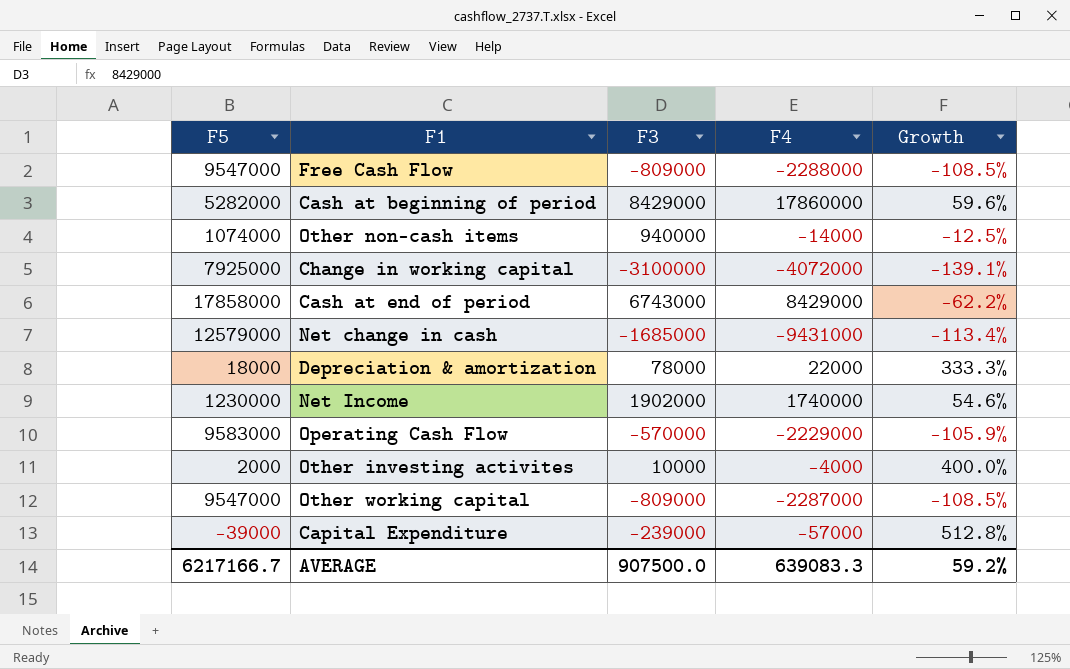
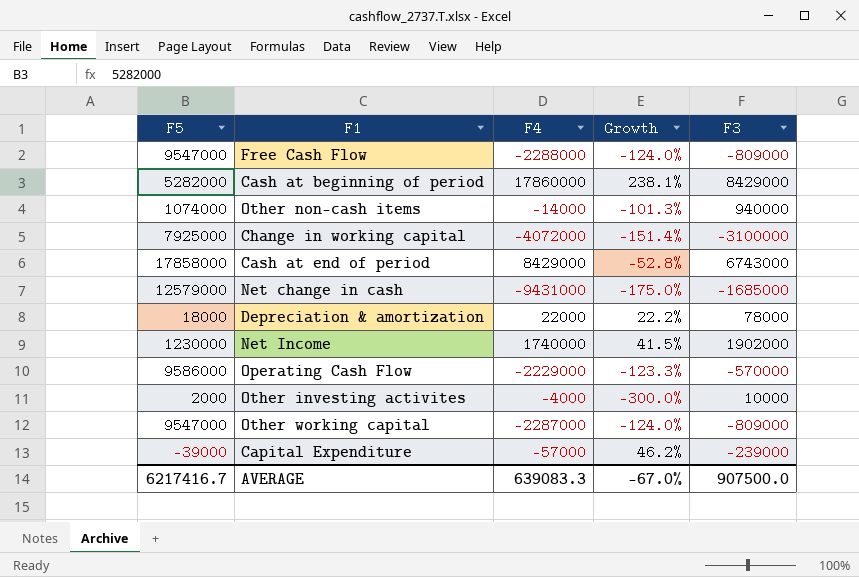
column Growth | formula: ([F3] - [F5]) / [F5] -> ([F4] - [F5]) / [F5]
column F3 | position: 3 -> 5
Operating Cash Flow | F5: 9583000 -> 9586000
AVERAGE | F5: 6217166.7 -> 6217416.7
AVERAGE | Growth: 59.2% -> -67.0%

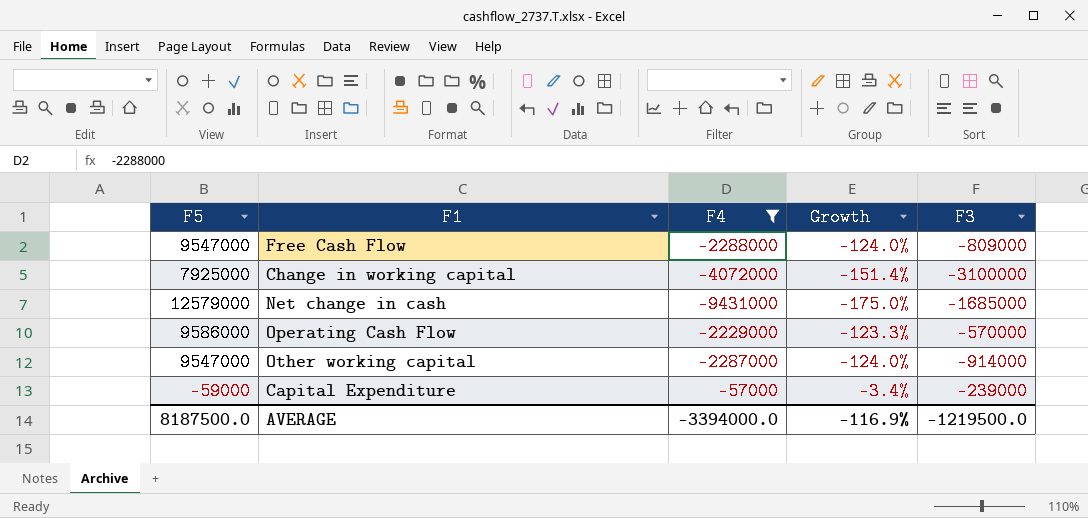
filter: none -> F4 <= -57000
Other working capital | F3: -809000 -> -914000
Capital Expenditure | F5: -39000 -> -59000
Capital Expenditure | Growth: 46.2% -> -3.4%
AVERAGE | F5: 6217416.7 -> 8187500.0
AVERAGE | F4: 639083.3 -> -3394000.0
AVERAGE | Growth: -67.0% -> -116.9%
AVERAGE | F3: 907500.0 -> -1219500.0

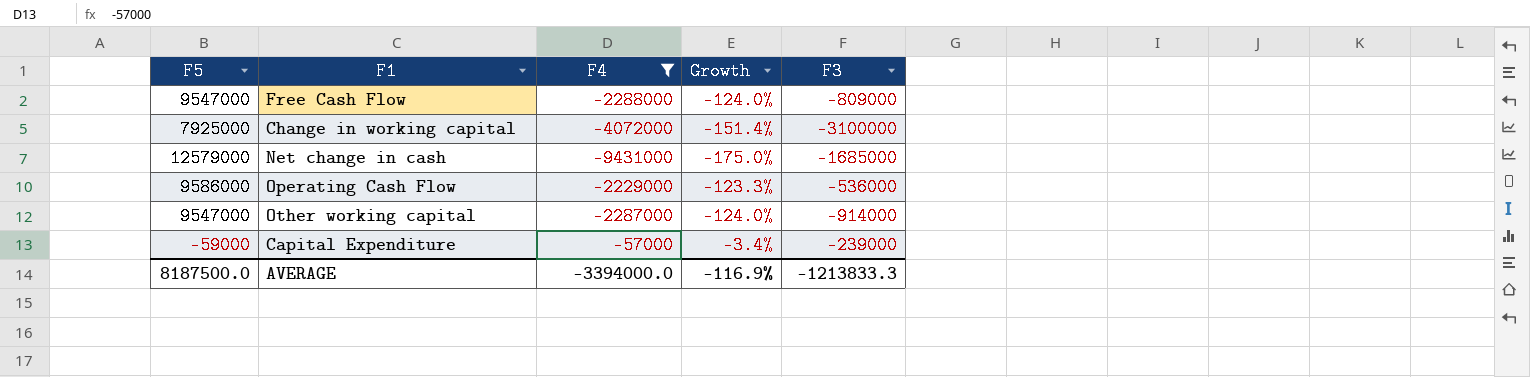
Operating Cash Flow | F3: -570000 -> -536000
AVERAGE | F3: -1219500.0 -> -1213833.3

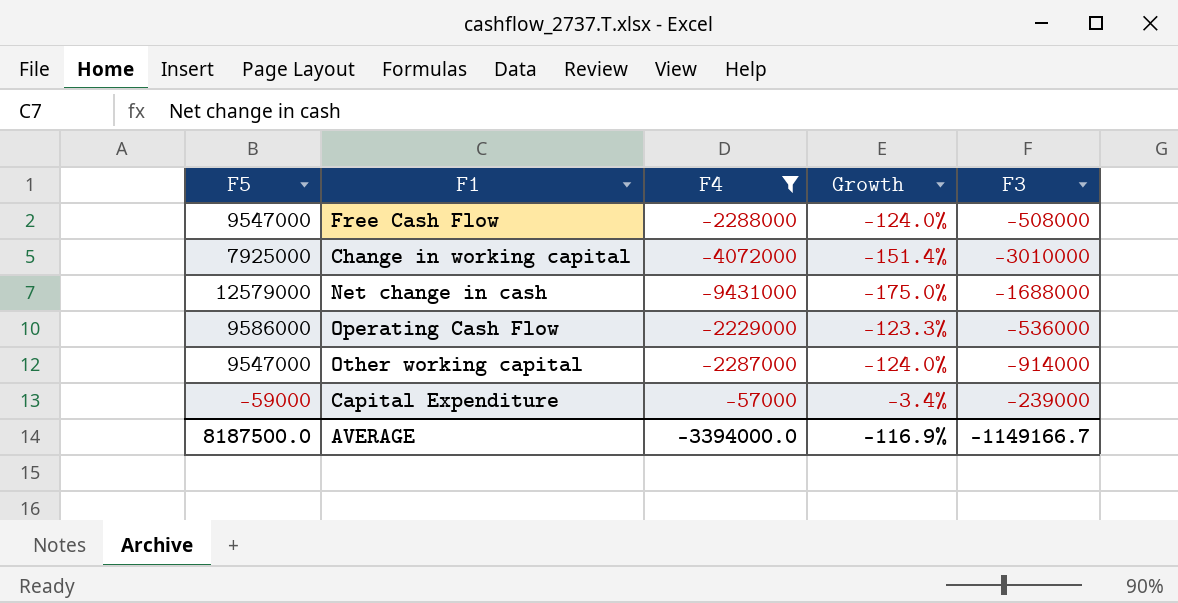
Free Cash Flow | F3: -809000 -> -508000
Change in working capital | F3: -3100000 -> -3010000
Net change in cash | F3: -1685000 -> -1688000
AVERAGE | F3: -1213833.3 -> -1149166.7

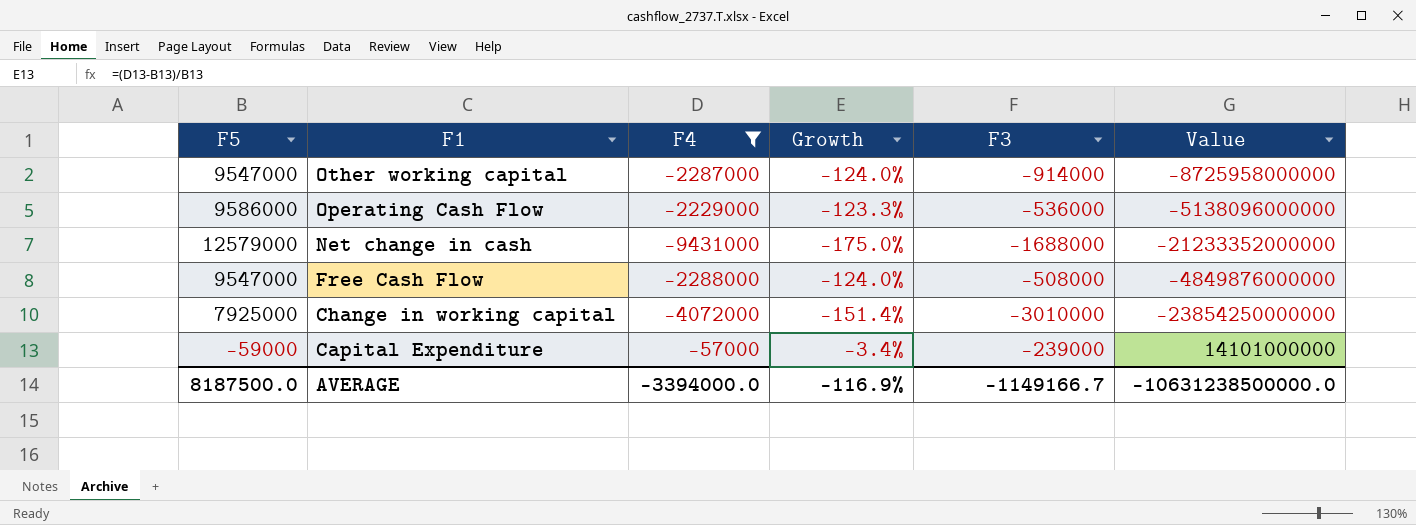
row order: none -> F1 descending
column Value | formula: none -> [F5] * [F3]

